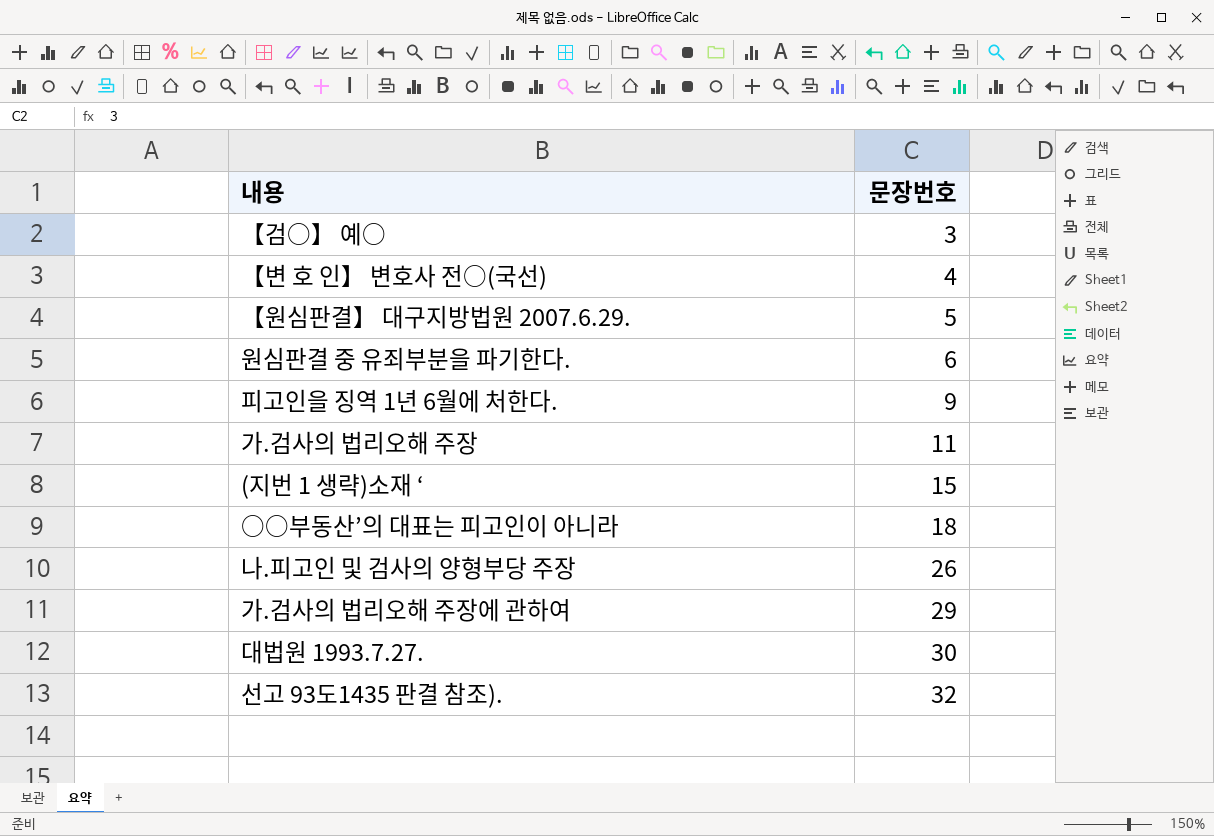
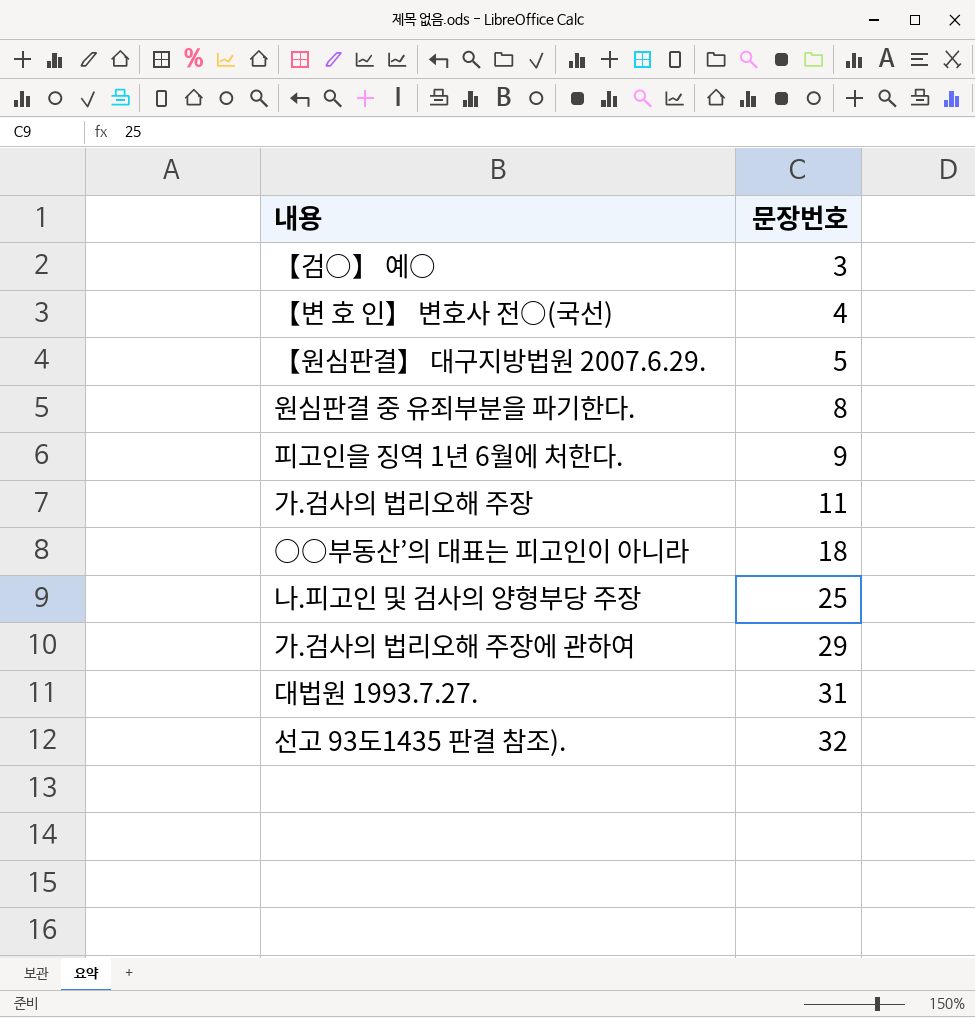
row (지번 1 생략)소재 ‘: 15 -> none
원심판결 중 유죄부분을 파기한다. | 문장번호: 6 -> 8
나.피고인 및 검사의 양형부당 주장 | 문장번호: 26 -> 25
대법원 1993.7.27. | 문장번호: 30 -> 31

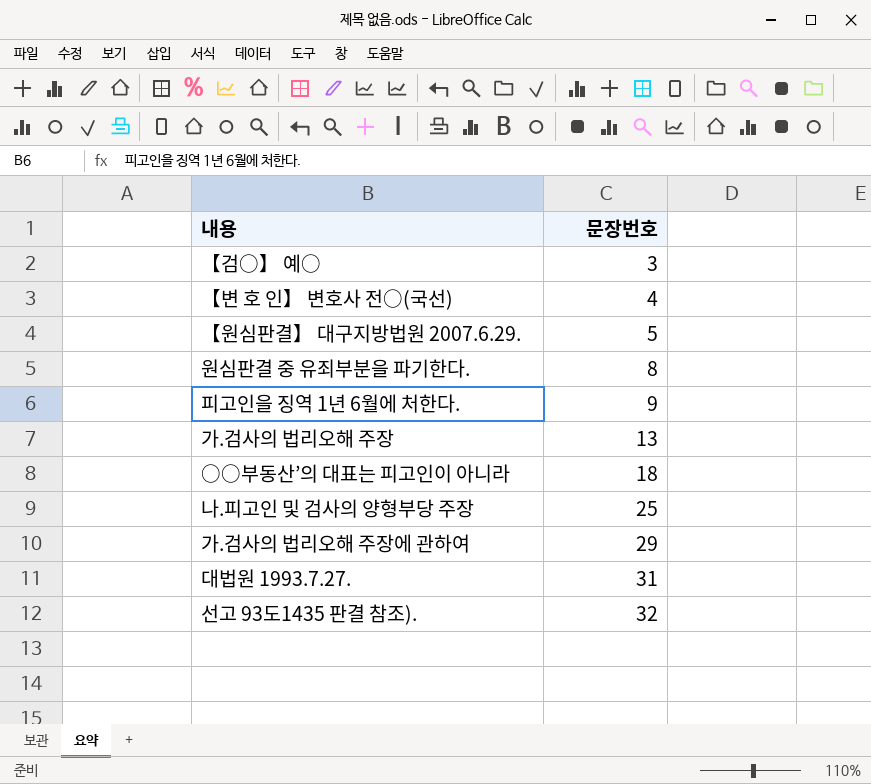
가.검사의 법리오해 주장 | 문장번호: 11 -> 13

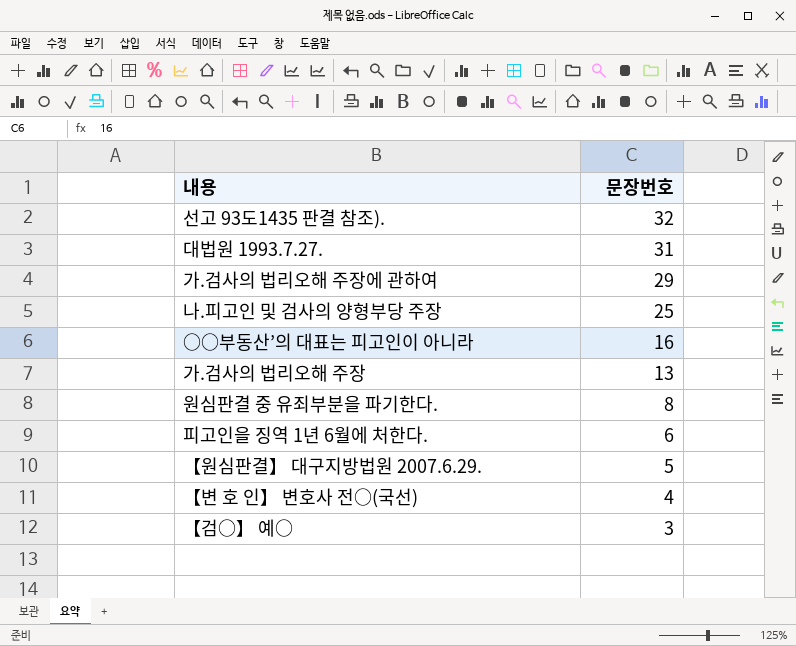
row order: 문장번호 ascending -> 문장번호 descending
○○부동산’의 대표는 피고인이 아니라 | 문장번호: 18 -> 16
피고인을 징역 1년 6월에 처한다. | 문장번호: 9 -> 6

